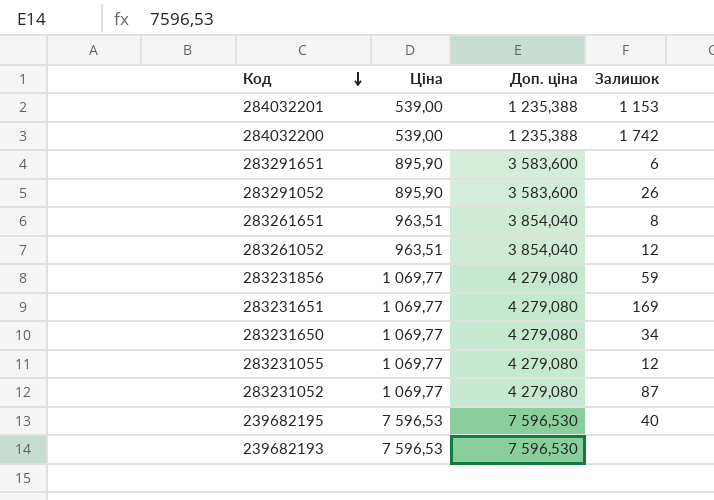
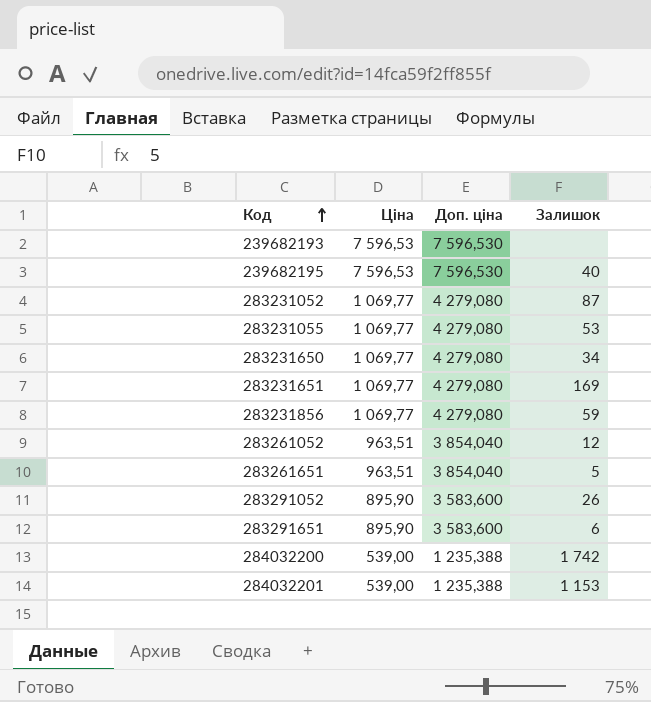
row order: Код descending -> Код ascending
283231055 | Залишок: 12 -> 53
283261651 | Залишок: 8 -> 5

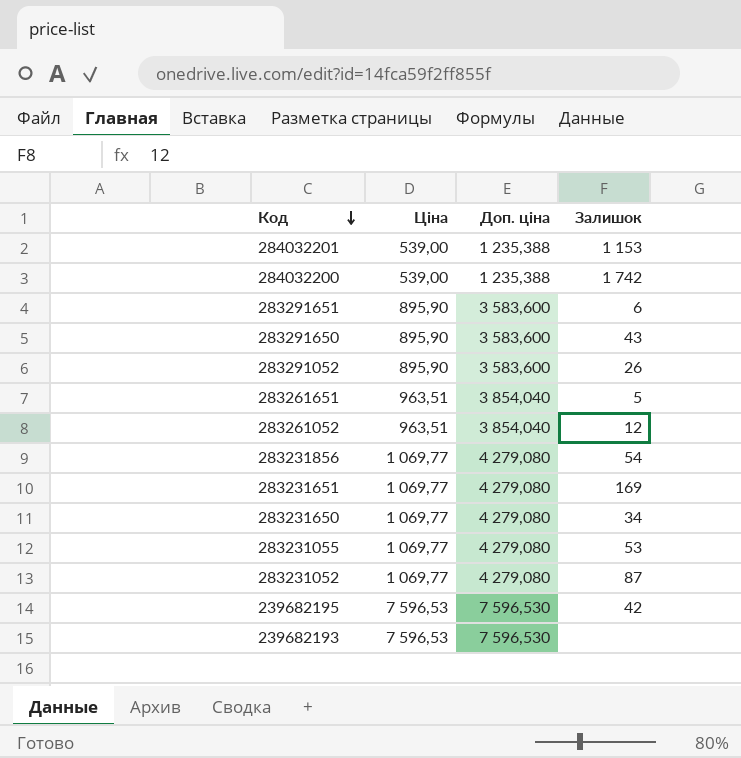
row order: Код ascending -> Код descending
row 283291650: none -> 895,90 | 3 583,600 | 43
283231856 | Залишок: 59 -> 54
239682195 | Залишок: 40 -> 42

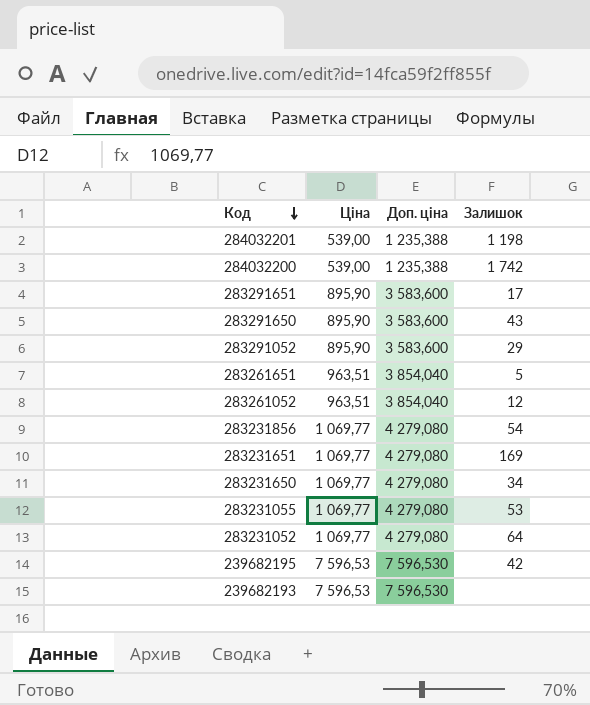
284032201 | Залишок: 1 153 -> 1 198
283291651 | Залишок: 6 -> 17
283291052 | Залишок: 26 -> 29
283231052 | Залишок: 87 -> 64

